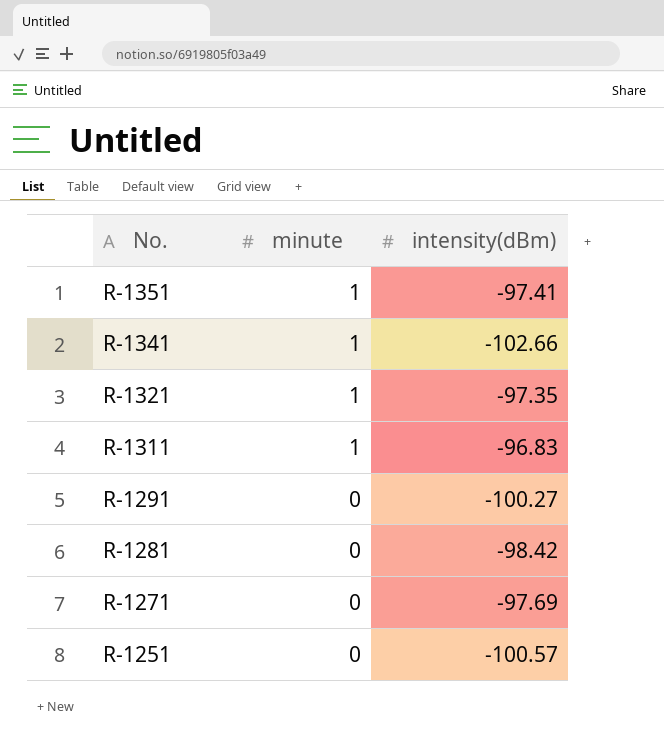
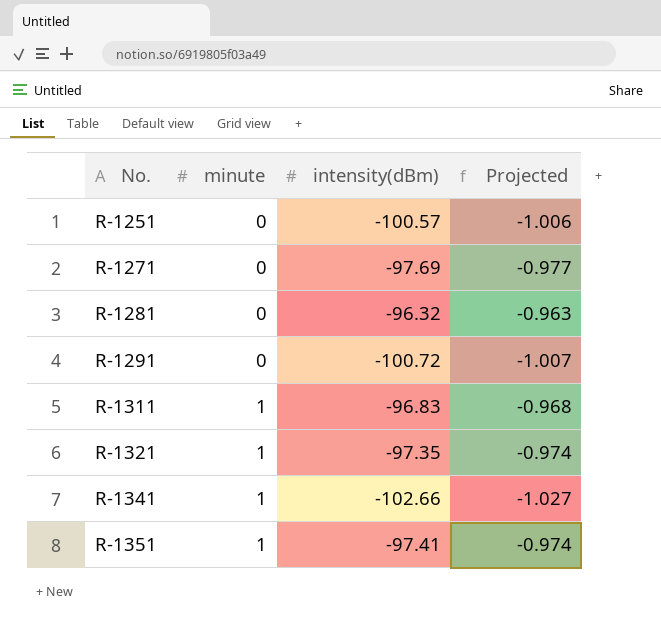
row order: No. descending -> No. ascending
column Projected | formula: none -> [intensity(dBm)] * 0.01
R-1281 | intensity(dBm): -98.42 -> -96.32
R-1291 | intensity(dBm): -100.27 -> -100.72

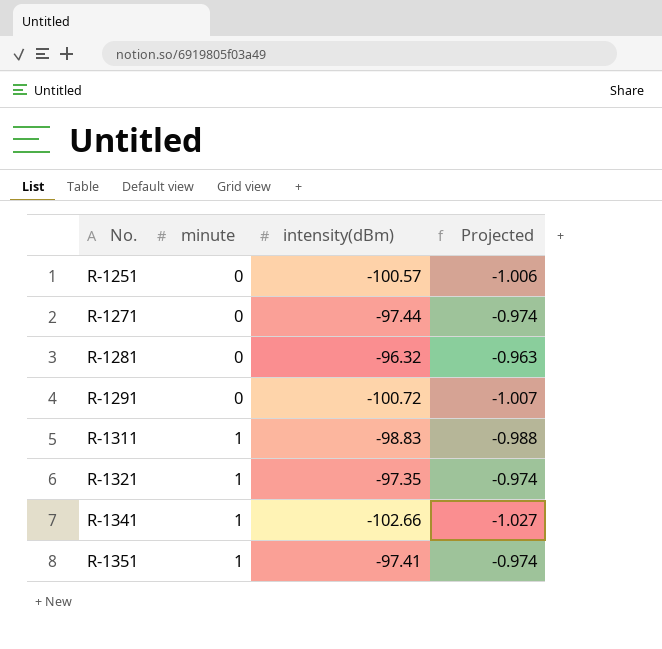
R-1271 | intensity(dBm): -97.69 -> -97.44
R-1271 | Projected: -0.977 -> -0.974
R-1311 | intensity(dBm): -96.83 -> -98.83
R-1311 | Projected: -0.968 -> -0.988

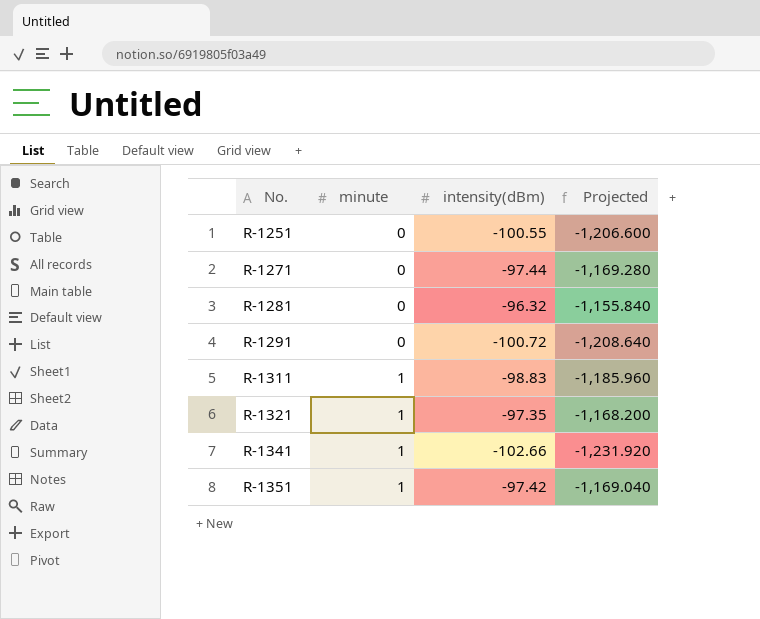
column Projected | formula: [intensity(dBm)] * 0.01 -> [intensity(dBm)] * 12
R-1251 | intensity(dBm): -100.57 -> -100.55
R-1351 | intensity(dBm): -97.41 -> -97.42

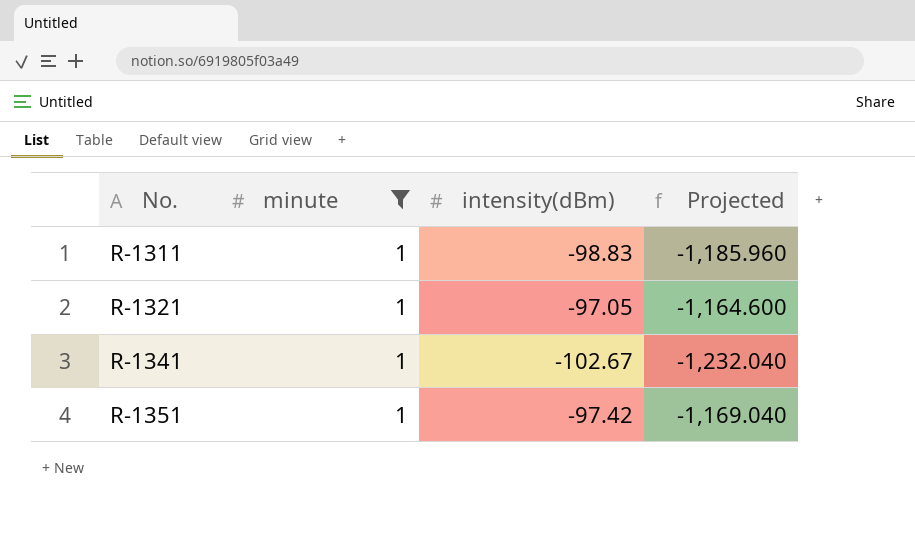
filter: none -> minute = 1
R-1321 | intensity(dBm): -97.35 -> -97.05
R-1321 | Projected: -1,168.200 -> -1,164.600
R-1341 | intensity(dBm): -102.66 -> -102.67
R-1341 | Projected: -1,231.920 -> -1,232.040

